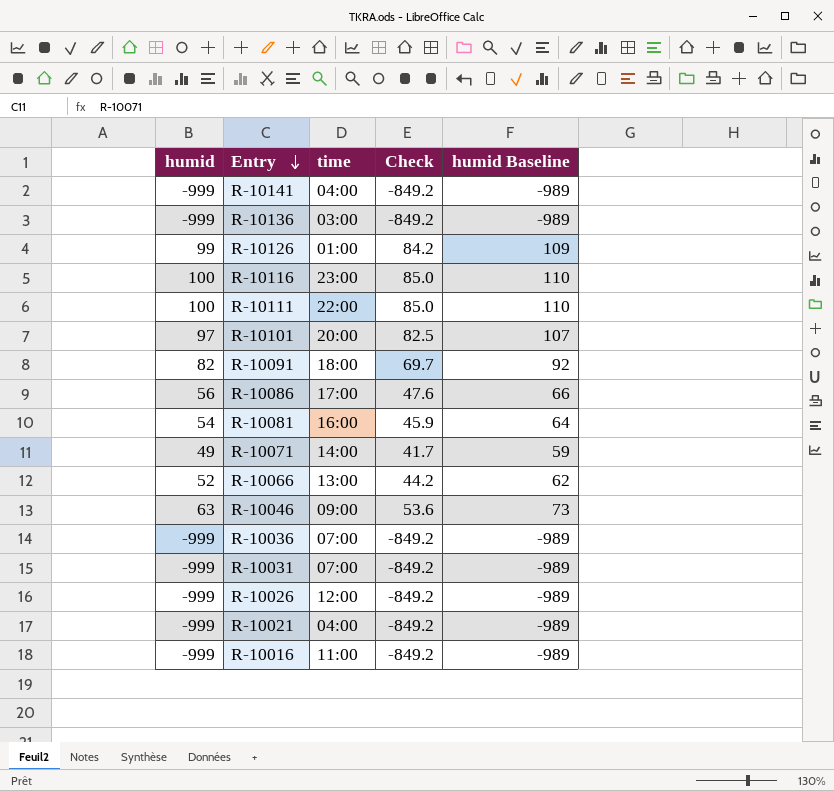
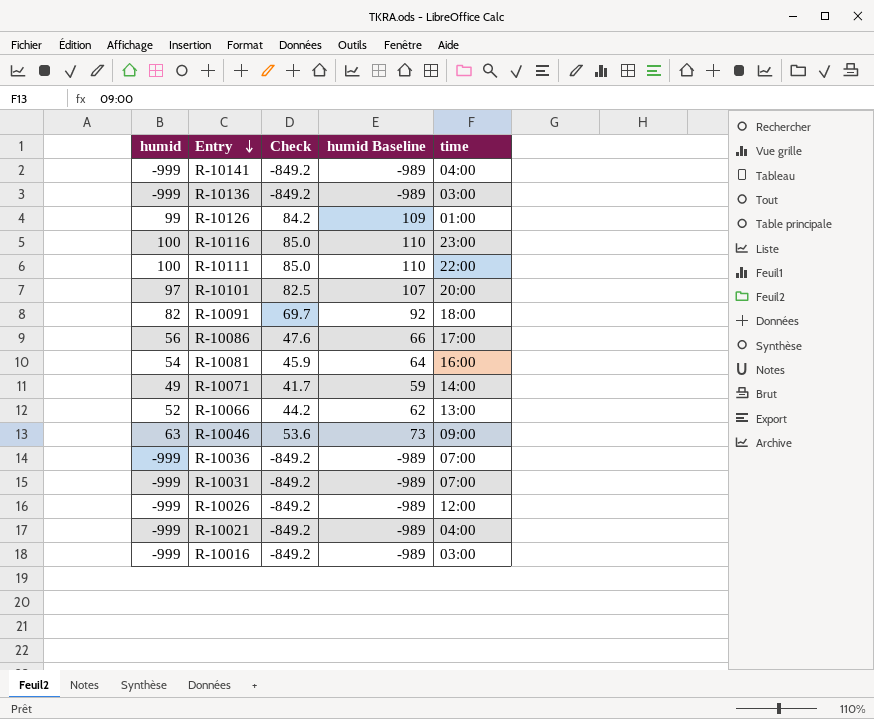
column time | position: 3 -> 5
R-10016 | time: 11:00 -> 03:00

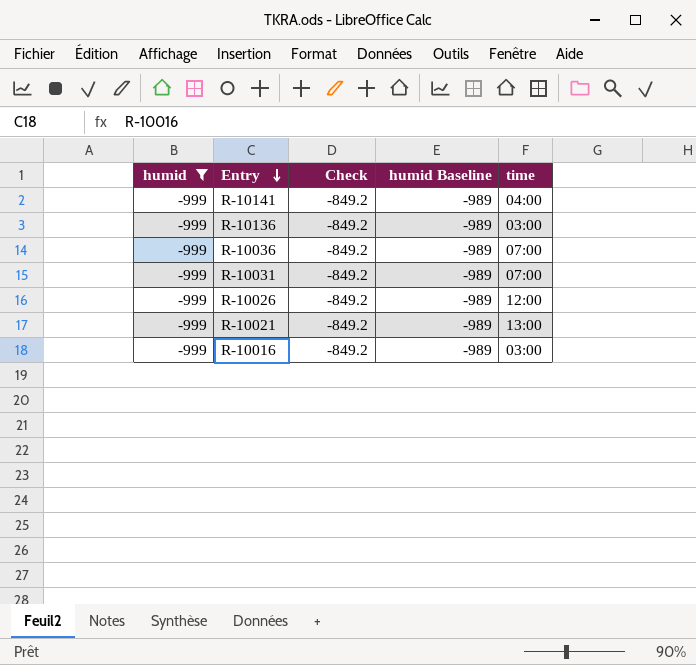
filter: none -> humid = -999
R-10021 | time: 04:00 -> 13:00

